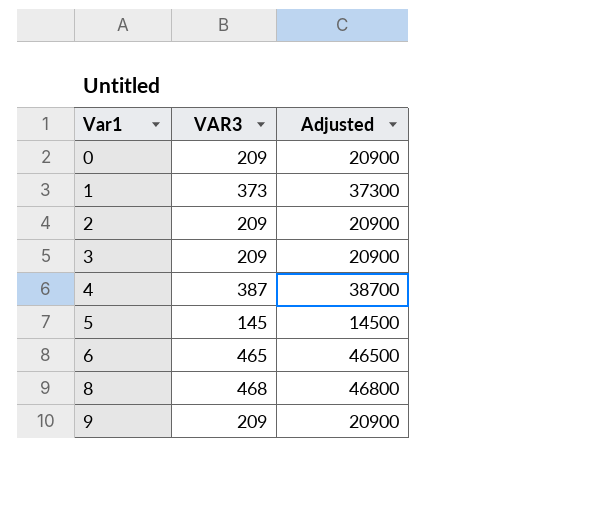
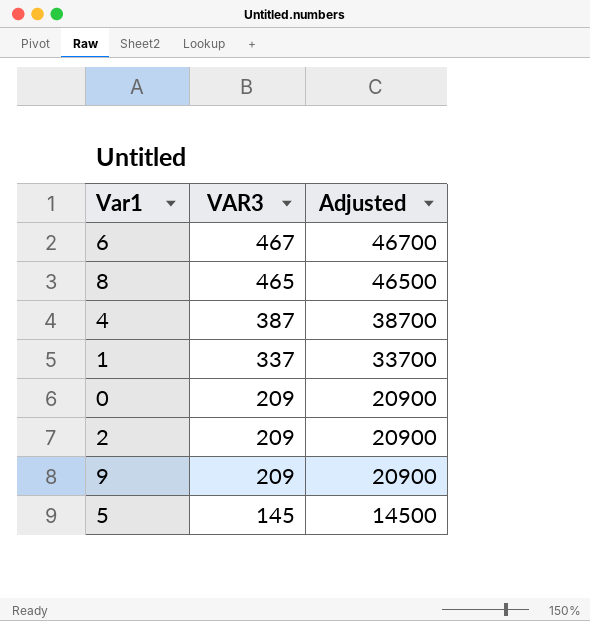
row order: Var1 ascending -> VAR3 descending
row 3: 209 | 20900 -> none
6 | VAR3: 465 -> 467
6 | Adjusted: 46500 -> 46700
8 | VAR3: 468 -> 465
8 | Adjusted: 46800 -> 46500
1 | VAR3: 373 -> 337
1 | Adjusted: 37300 -> 33700

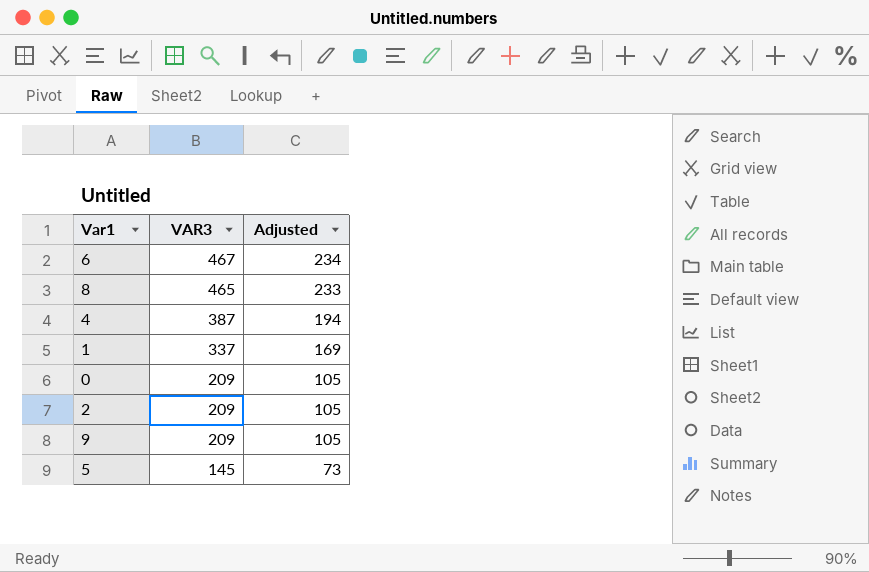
column Adjusted | formula: [VAR3] * 100 -> [VAR3] * 0.5

